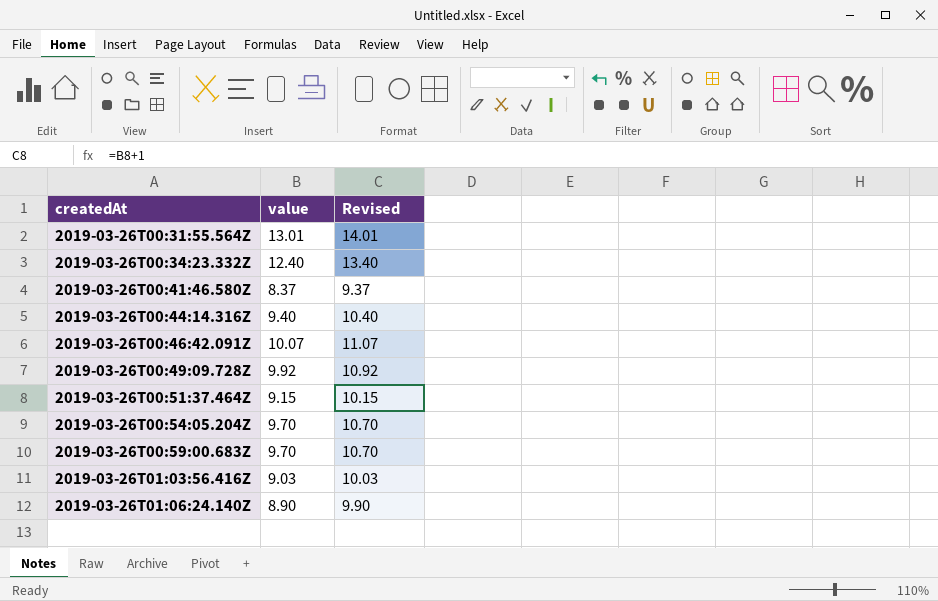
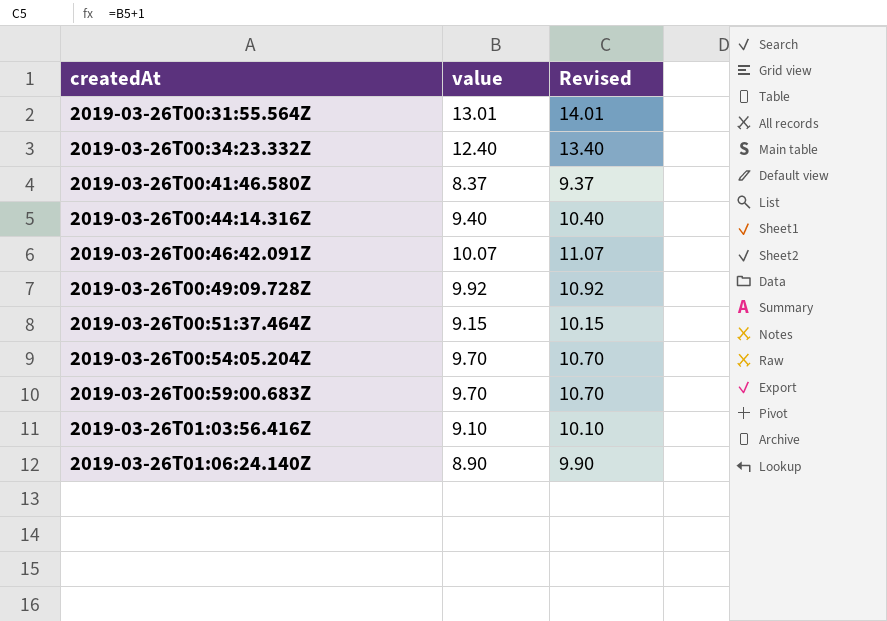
2019-03-26T01:03:56.416Z | value: 9.03 -> 9.10
2019-03-26T01:03:56.416Z | Revised: 10.03 -> 10.10

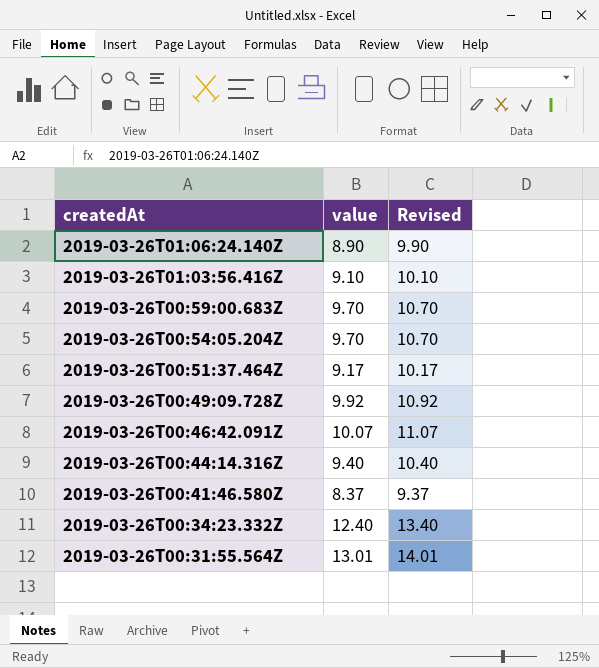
row order: createdAt ascending -> createdAt descending
2019-03-26T00:51:37.464Z | value: 9.15 -> 9.17
2019-03-26T00:51:37.464Z | Revised: 10.15 -> 10.17

